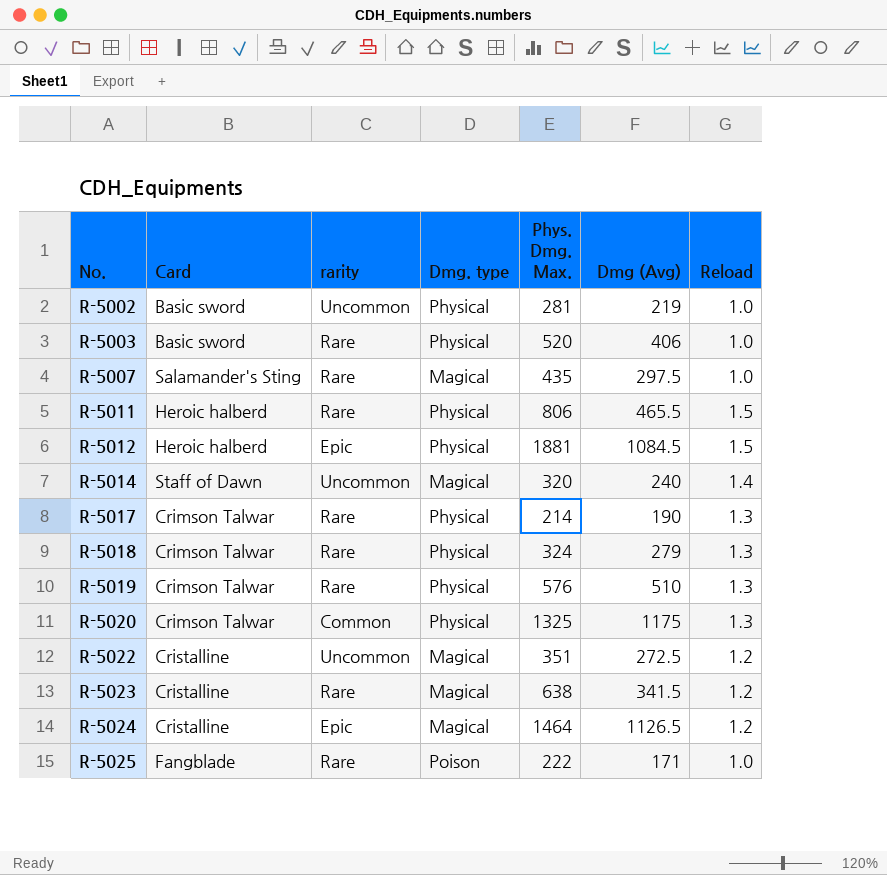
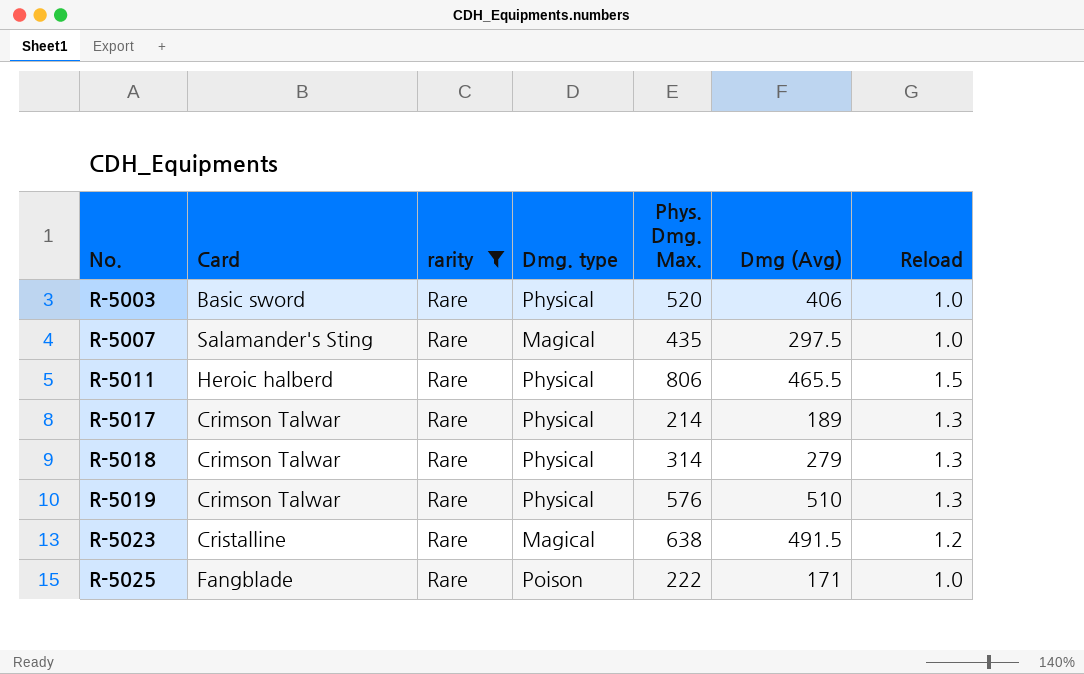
filter: none -> rarity = Rare
R-5017 | Dmg (Avg): 190 -> 189
R-5018 | Phys. Dmg. Max.: 324 -> 314
R-5023 | Dmg (Avg): 341.5 -> 491.5

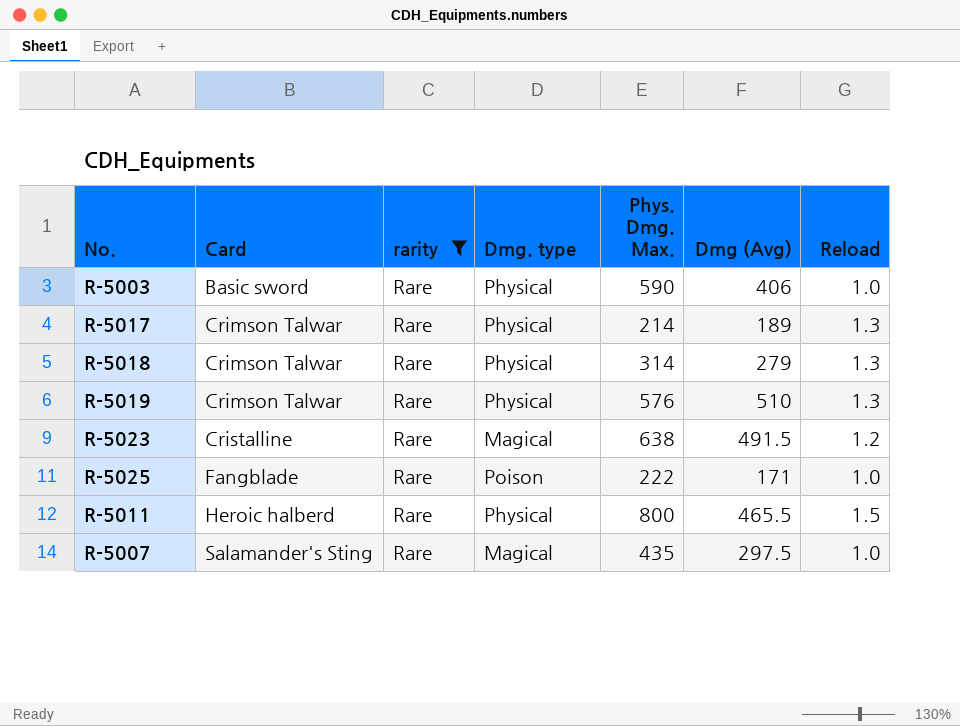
row order: No. ascending -> Card ascending
R-5003 | Phys. Dmg. Max.: 520 -> 590
R-5011 | Phys. Dmg. Max.: 806 -> 800

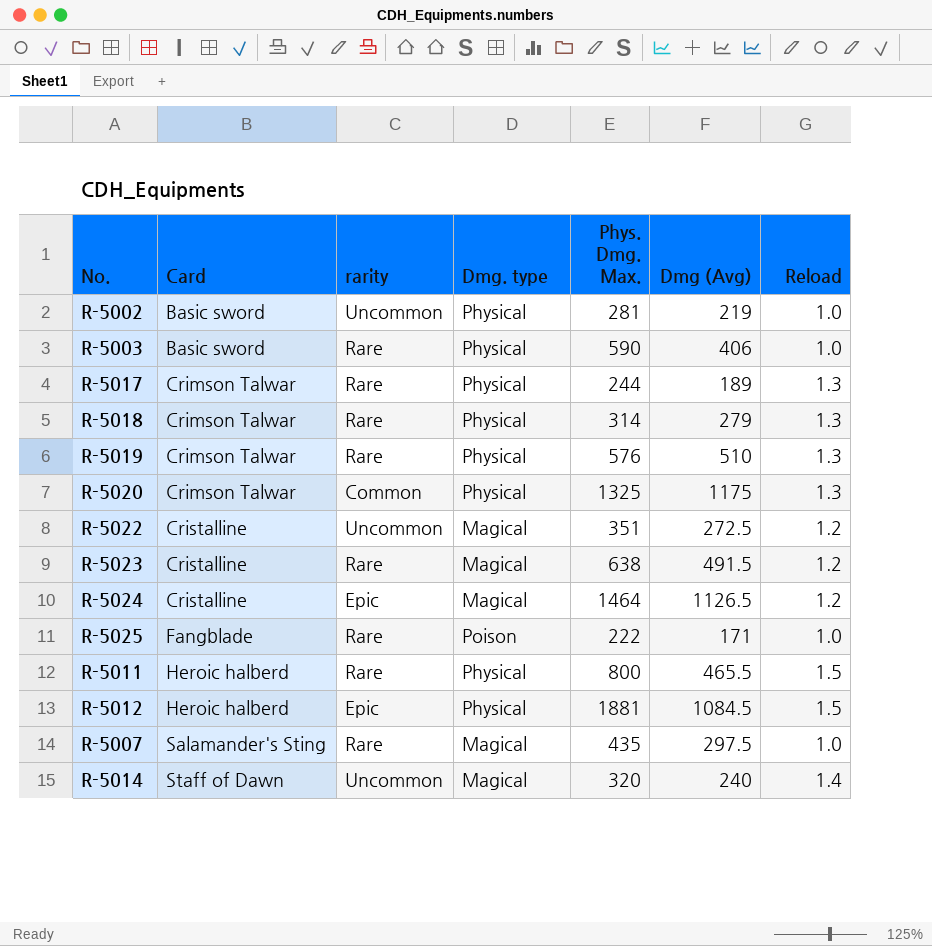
filter: rarity = Rare -> none
R-5017 | Phys. Dmg. Max.: 214 -> 244

